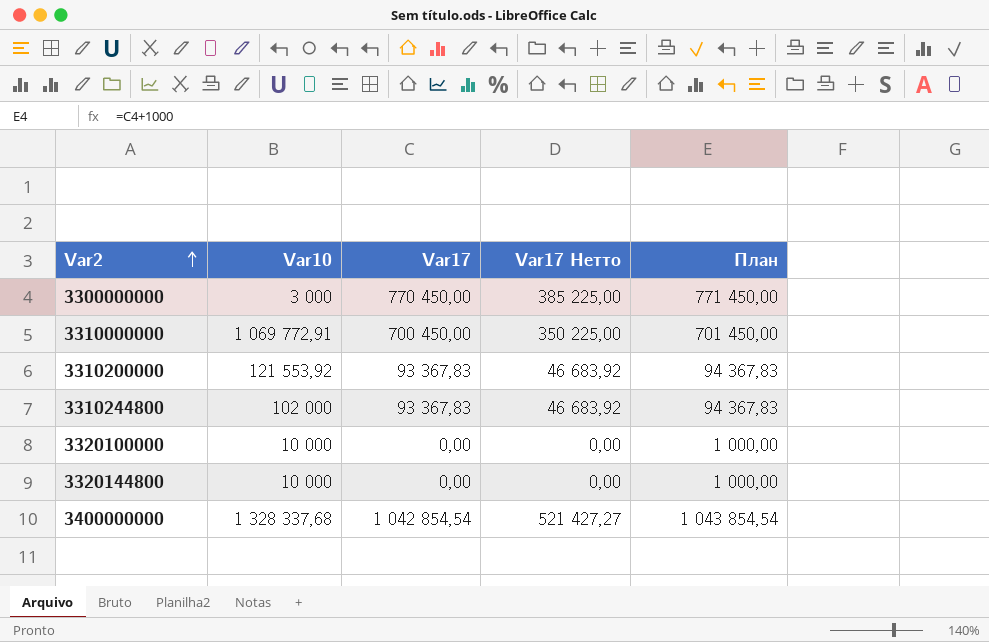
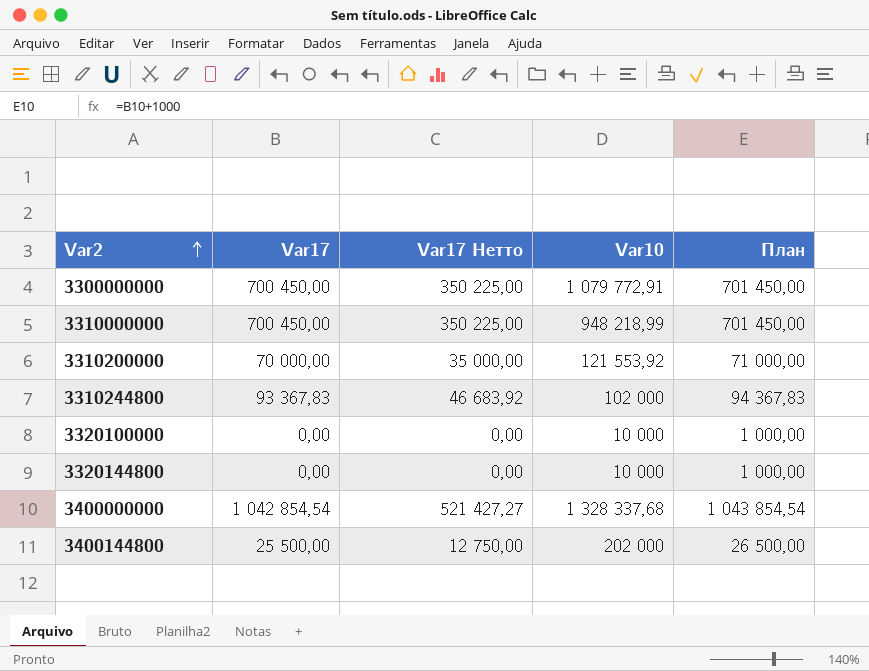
column Var10 | position: 2 -> 4
3300000000 | Var17: 770 450,00 -> 700 450,00
3300000000 | Var17 Нетто: 385 225,00 -> 350 225,00
3300000000 | Var10: 3 000 -> 1 079 772,91
3300000000 | План: 771 450,00 -> 701 450,00
3310000000 | Var10: 1 069 772,91 -> 948 218,99
3310200000 | Var17: 93 367,83 -> 70 000,00
3310200000 | Var17 Нетто: 46 683,92 -> 35 000,00
3310200000 | План: 94 367,83 -> 71 000,00
row 3400144800: none -> 25 500,00 | 12 750,00 | 202 000 | 26 500,00

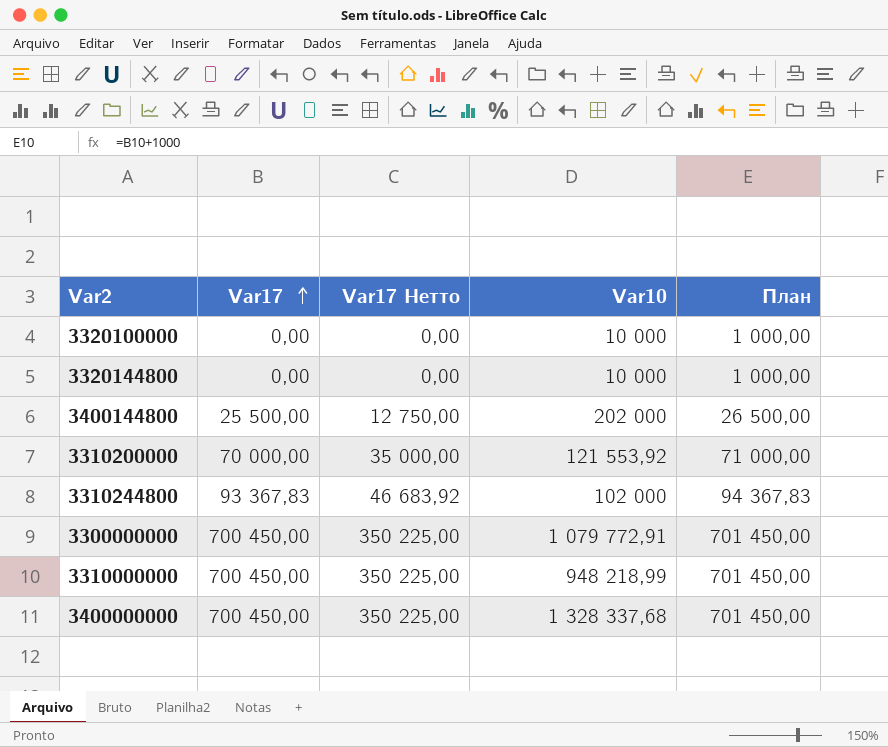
row order: Var2 ascending -> Var17 ascending
3400000000 | Var17: 1 042 854,54 -> 700 450,00
3400000000 | Var17 Нетто: 521 427,27 -> 350 225,00
3400000000 | План: 1 043 854,54 -> 701 450,00

